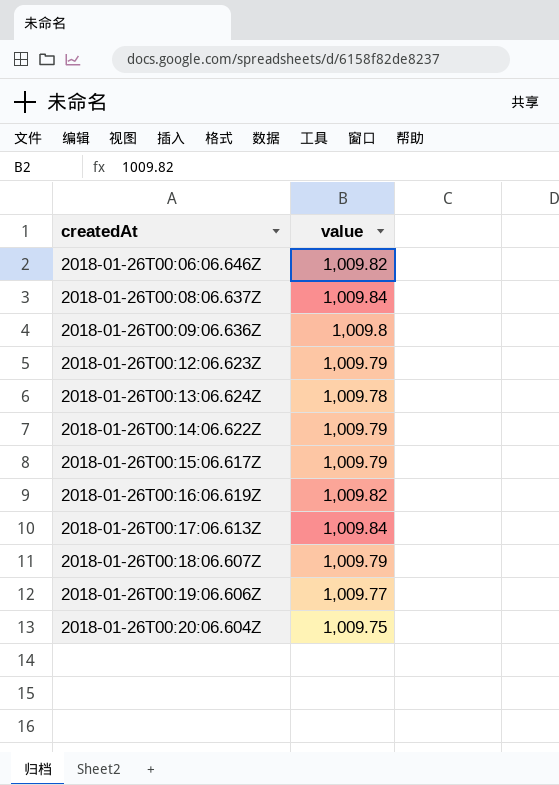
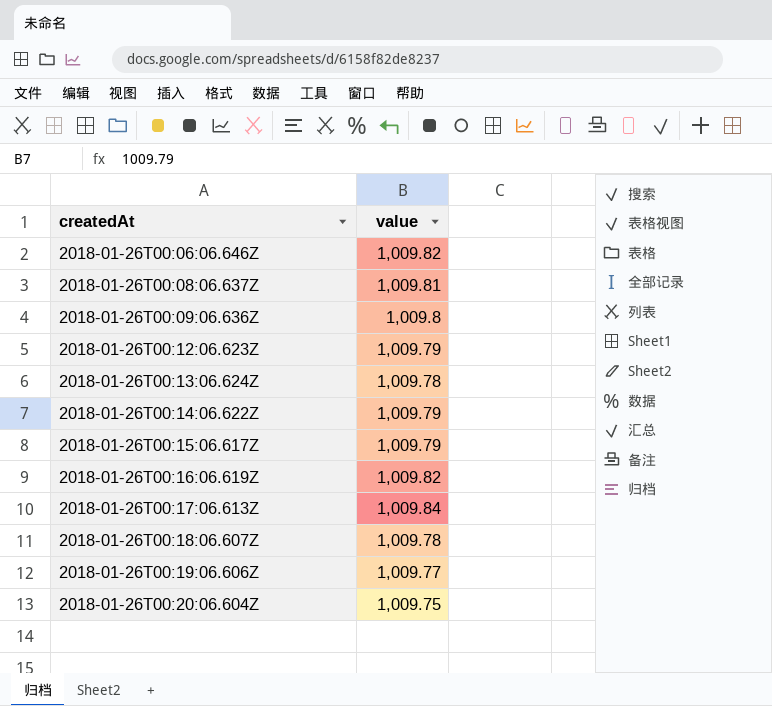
2018-01-26T00:08:06.637Z | value: 1,009.84 -> 1,009.81
2018-01-26T00:18:06.607Z | value: 1,009.79 -> 1,009.78

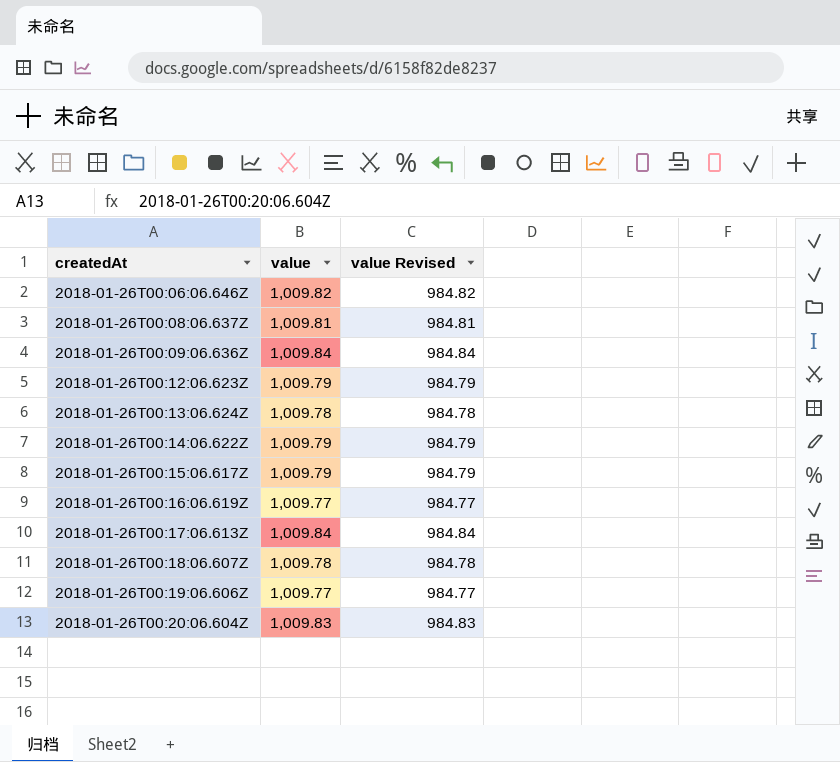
column value Revised | formula: none -> [value] - 25
2018-01-26T00:09:06.636Z | value: 1,009.8 -> 1,009.84
2018-01-26T00:16:06.619Z | value: 1,009.82 -> 1,009.77
2018-01-26T00:20:06.604Z | value: 1,009.75 -> 1,009.83

